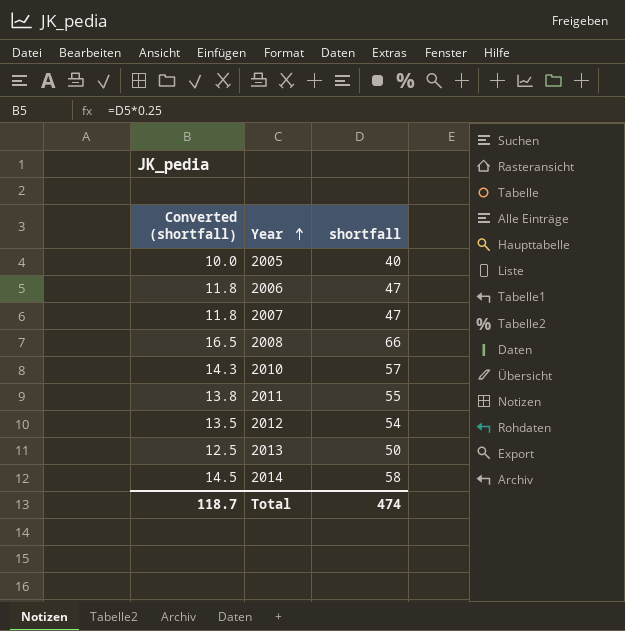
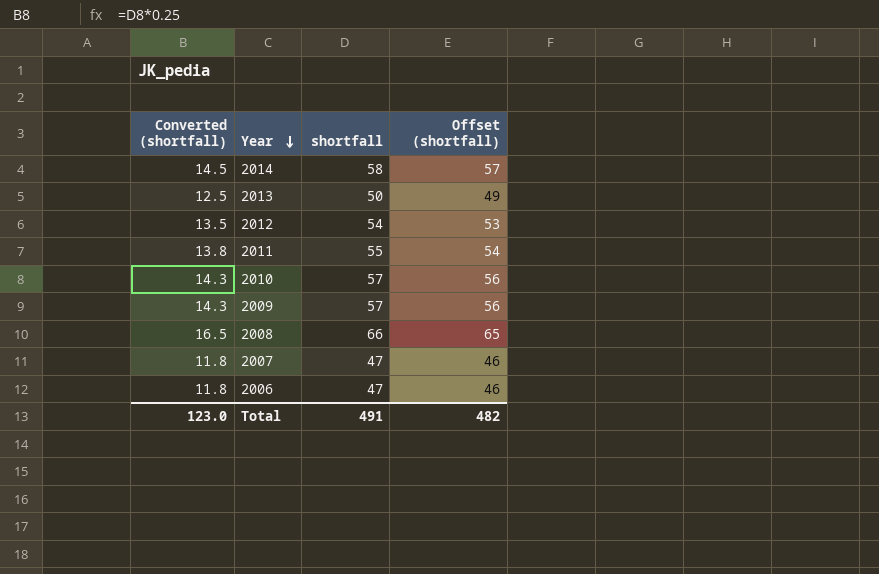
row order: Year ascending -> Year descending
column Offset (shortfall) | formula: none -> [shortfall] - 1
row 2005: 10.0 | 40 -> none
row 2009: none -> 14.3 | 57 | 56
Total | Converted (shortfall): 118.7 -> 123.0
Total | shortfall: 474 -> 491

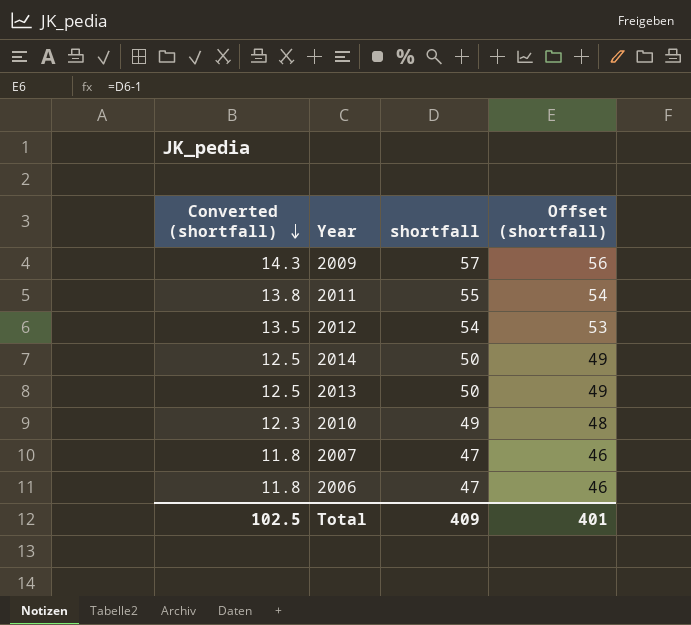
row order: Year descending -> Converted (shortfall) descending
row 2008: 16.5 | 66 | 65 -> none
2014 | Converted (shortfall): 14.5 -> 12.5
2014 | shortfall: 58 -> 50
2014 | Offset (shortfall): 57 -> 49
2010 | Converted (shortfall): 14.3 -> 12.3
2010 | shortfall: 57 -> 49
2010 | Offset (shortfall): 56 -> 48
Total | Converted (shortfall): 123.0 -> 102.5
Total | shortfall: 491 -> 409
Total | Offset (shortfall): 482 -> 401

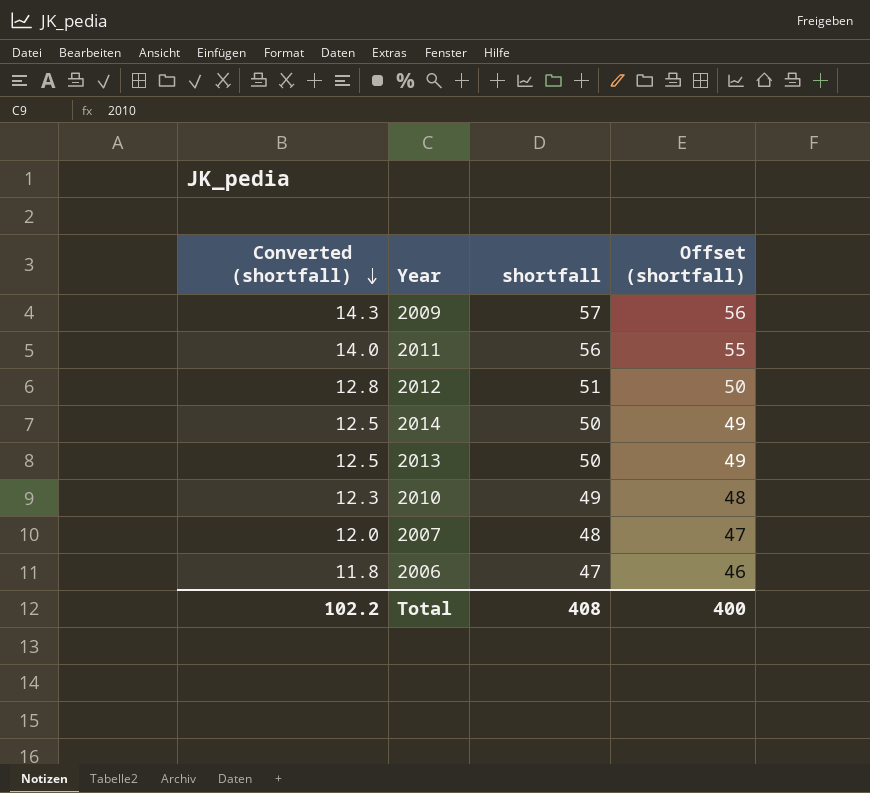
2011 | Converted (shortfall): 13.8 -> 14.0
2011 | shortfall: 55 -> 56
2011 | Offset (shortfall): 54 -> 55
2012 | Converted (shortfall): 13.5 -> 12.8
2012 | shortfall: 54 -> 51
2012 | Offset (shortfall): 53 -> 50
2007 | Converted (shortfall): 11.8 -> 12.0
2007 | shortfall: 47 -> 48
2007 | Offset (shortfall): 46 -> 47
Total | Converted (shortfall): 102.5 -> 102.2
Total | shortfall: 409 -> 408
Total | Offset (shortfall): 401 -> 400

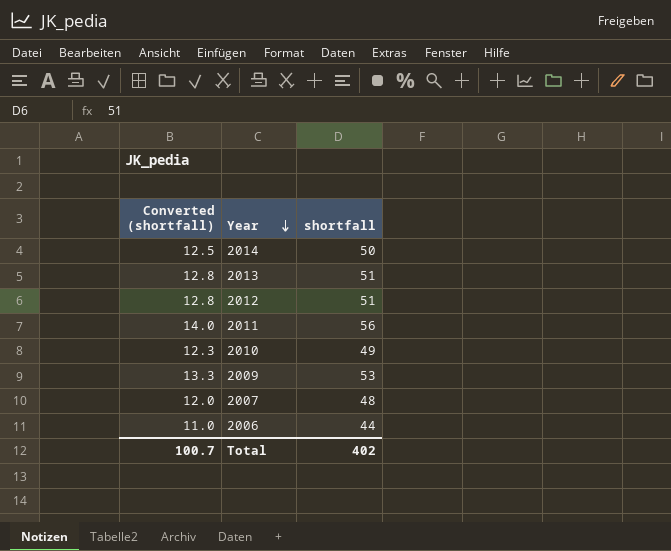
row order: Converted (shortfall) descending -> Year descending
column Offset (shortfall) | formula: [shortfall] - 1 -> none
2013 | Converted (shortfall): 12.5 -> 12.8
2013 | shortfall: 50 -> 51
2009 | Converted (shortfall): 14.3 -> 13.3
2009 | shortfall: 57 -> 53
2006 | Converted (shortfall): 11.8 -> 11.0
2006 | shortfall: 47 -> 44
Total | Converted (shortfall): 102.2 -> 100.7
Total | shortfall: 408 -> 402

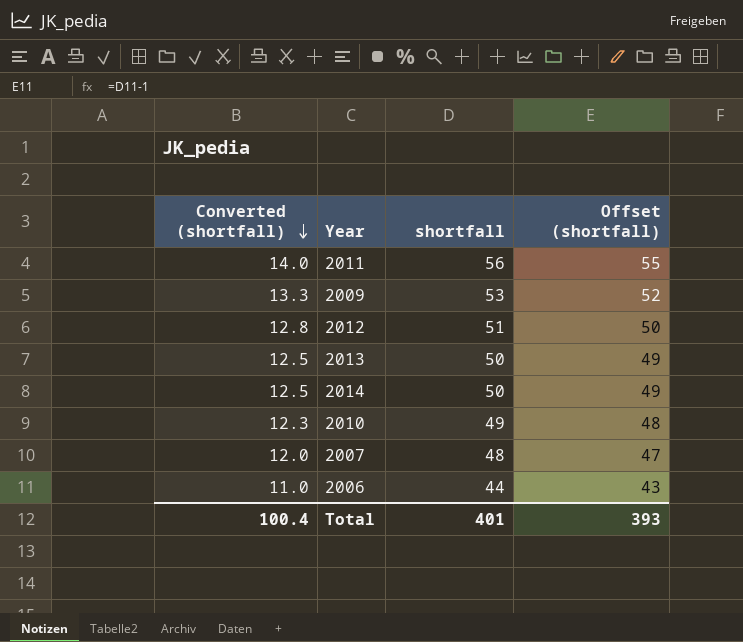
row order: Year descending -> Converted (shortfall) descending
column Offset (shortfall) | formula: none -> [shortfall] - 1
2013 | Converted (shortfall): 12.8 -> 12.5
2013 | shortfall: 51 -> 50
Total | Converted (shortfall): 100.7 -> 100.4
Total | shortfall: 402 -> 401

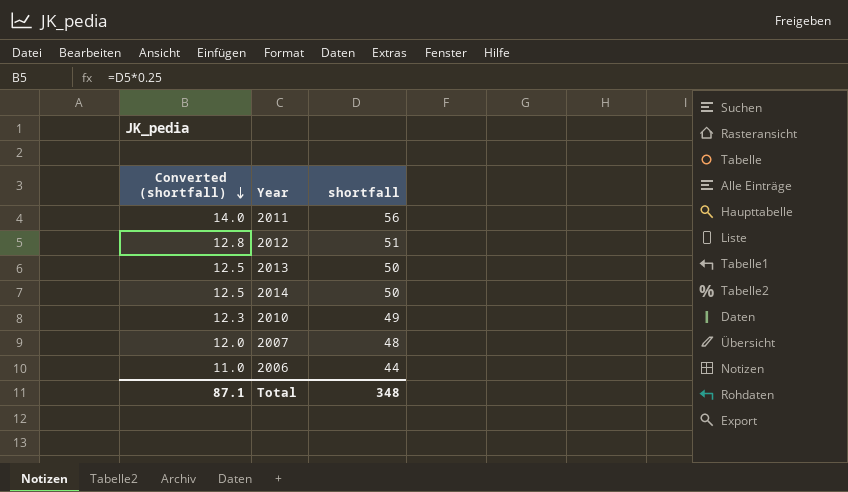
column Offset (shortfall) | formula: [shortfall] - 1 -> none
row 2009: 13.3 | 53 | 52 -> none
Total | Converted (shortfall): 100.4 -> 87.1
Total | shortfall: 401 -> 348

